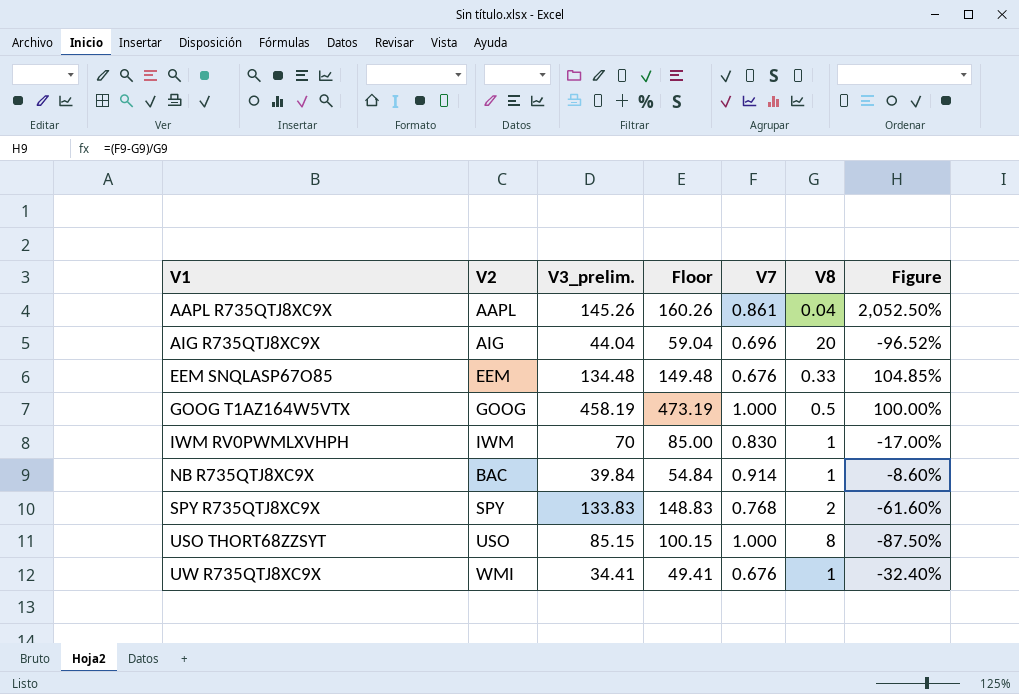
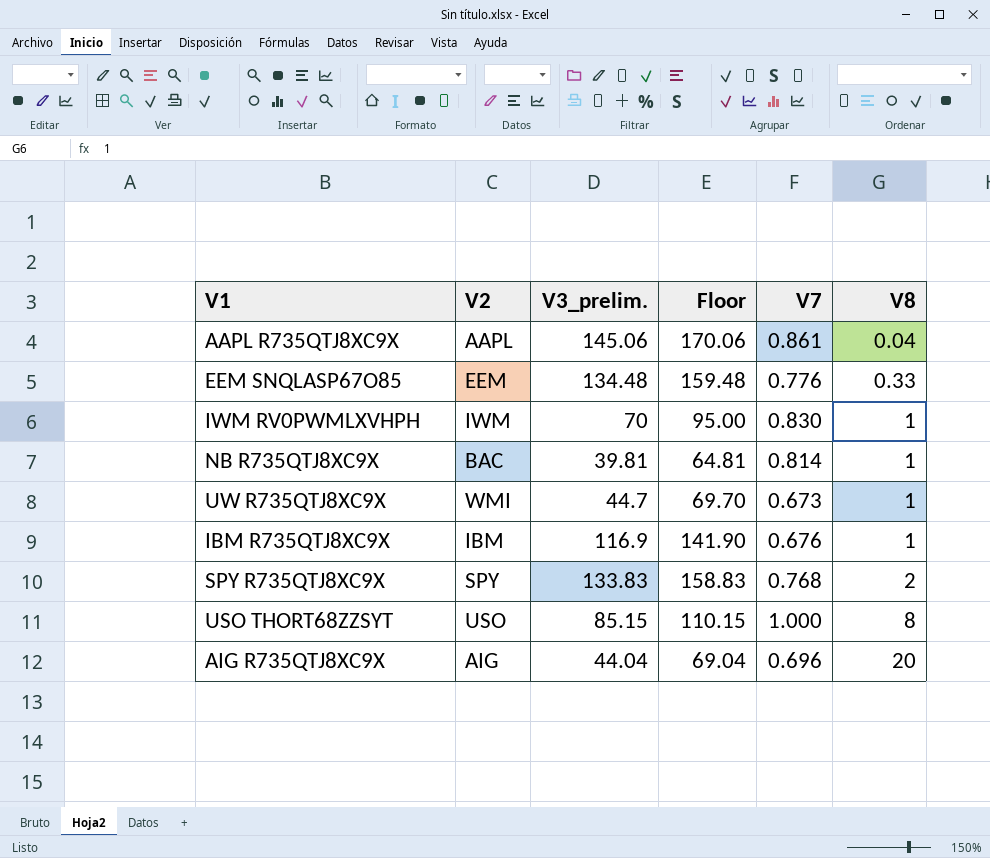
row order: V1 ascending -> V8 ascending
column Figure | formula: ([V7] - [V8]) / [V8] -> none
column Floor | formula: [V3_prelim.] + 15 -> [V3_prelim.] + 25
row GOOG T1AZ164W5VTX: GOOG | 458.19 | 473.19 | 1.000 | 0.5 | 100.00% -> none
AAPL R735QTJ8XC9X | V3_prelim.: 145.26 -> 145.06
EEM SNQLASP67O85 | V7: 0.676 -> 0.776
NB R735QTJ8XC9X | V3_prelim.: 39.84 -> 39.81
NB R735QTJ8XC9X | V7: 0.914 -> 0.814
UW R735QTJ8XC9X | V3_prelim.: 34.41 -> 44.7
UW R735QTJ8XC9X | V7: 0.676 -> 0.673
row IBM R735QTJ8XC9X: none -> IBM | 116.9 | 141.90 | 0.676 | 1

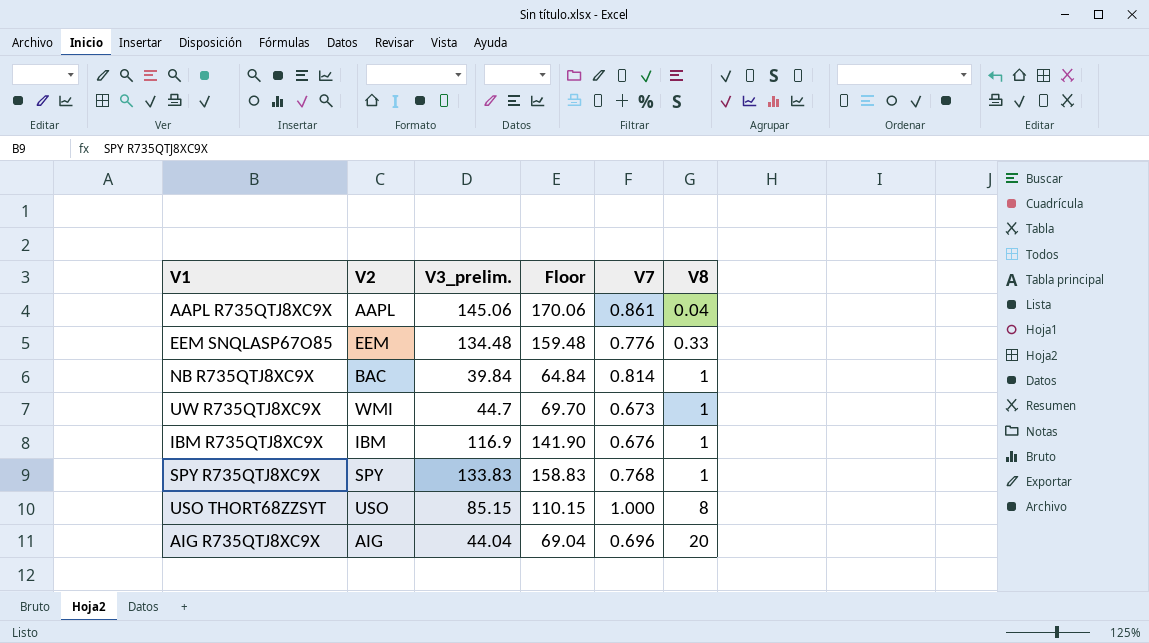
row IWM RV0PWMLXVHPH: IWM | 70 | 95.00 | 0.830 | 1 -> none
NB R735QTJ8XC9X | V3_prelim.: 39.81 -> 39.84
NB R735QTJ8XC9X | Floor: 64.81 -> 64.84
SPY R735QTJ8XC9X | V8: 2 -> 1

